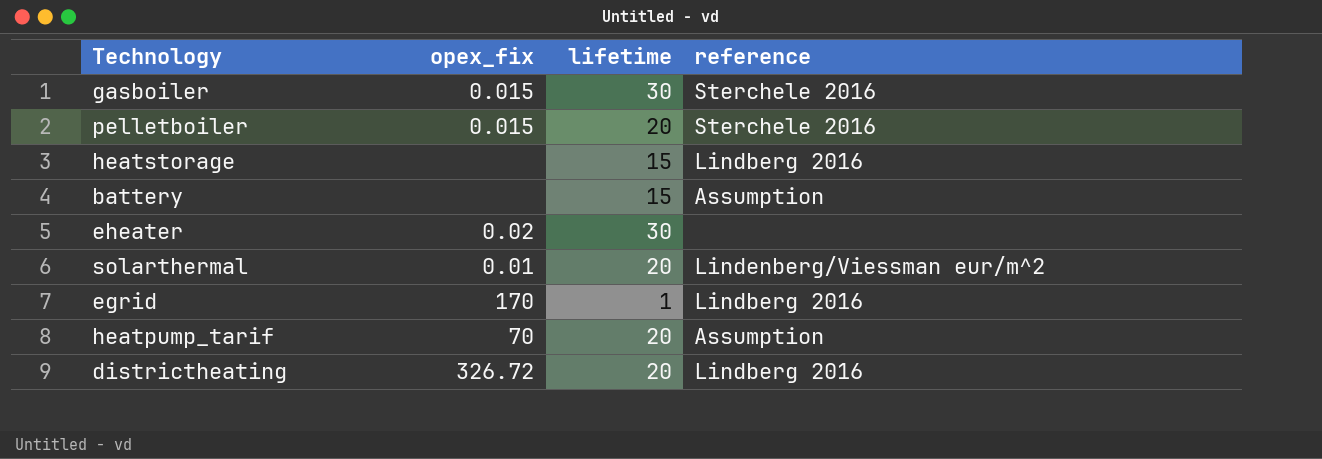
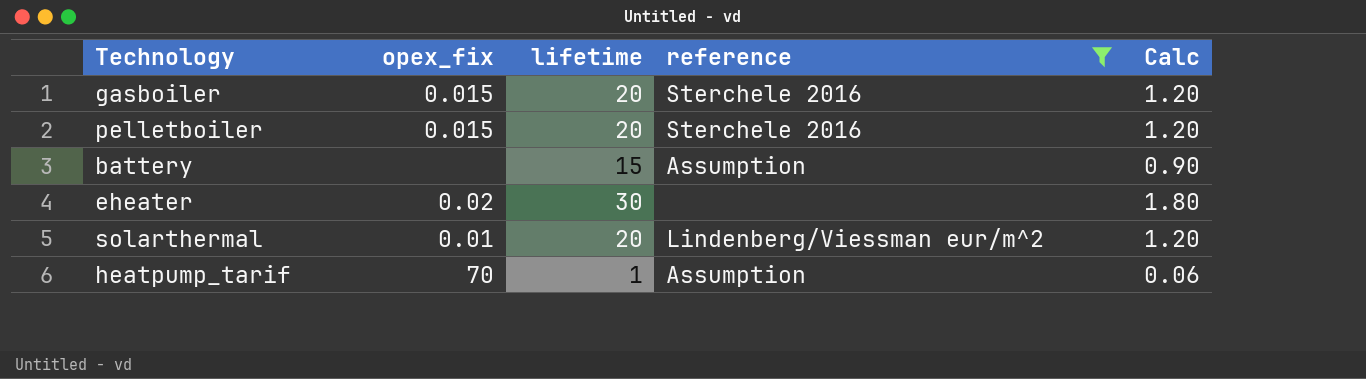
filter: none -> reference != Lindberg 2016
column Calc | formula: none -> [lifetime] * 0.06
gasboiler | lifetime: 30 -> 20
heatpump_tarif | lifetime: 20 -> 1

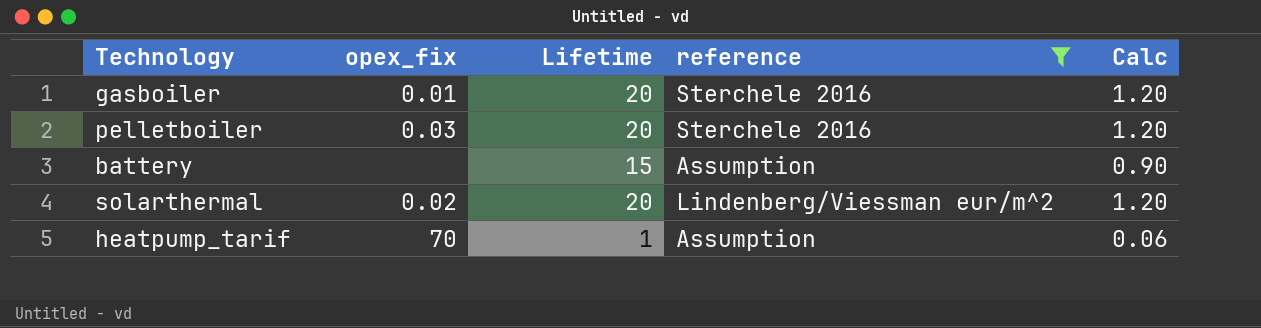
column name: lifetime -> Lifetime
row eheater: 0.02 | 30 | none | 1.80 -> none
gasboiler | opex_fix: 0.015 -> 0.01
pelletboiler | opex_fix: 0.015 -> 0.03
solarthermal | opex_fix: 0.01 -> 0.02

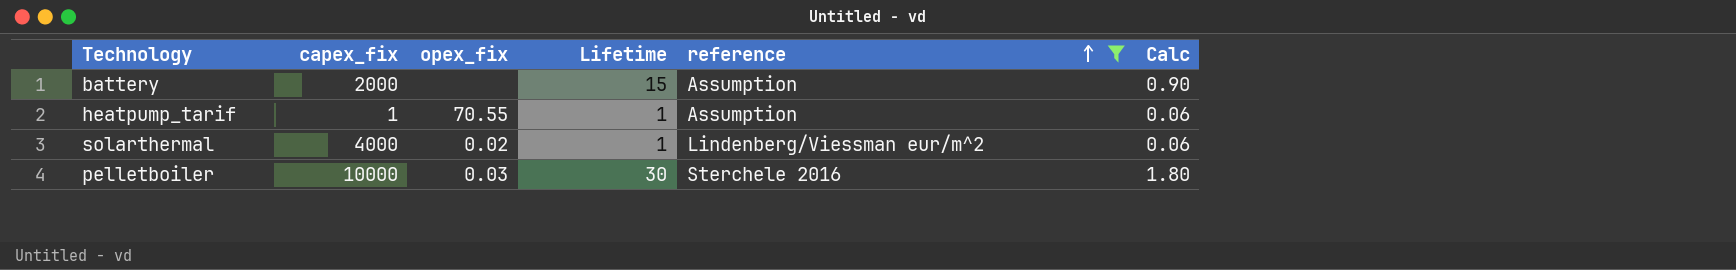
row order: none -> reference ascending
column capex_fix | position: none -> 2
row gasboiler: 0.01 | 20 | Sterchele 2016 | 1.20 -> none
heatpump_tarif | opex_fix: 70 -> 70.55
solarthermal | Lifetime: 20 -> 1
solarthermal | Calc: 1.20 -> 0.06
pelletboiler | Lifetime: 20 -> 30
pelletboiler | Calc: 1.20 -> 1.80

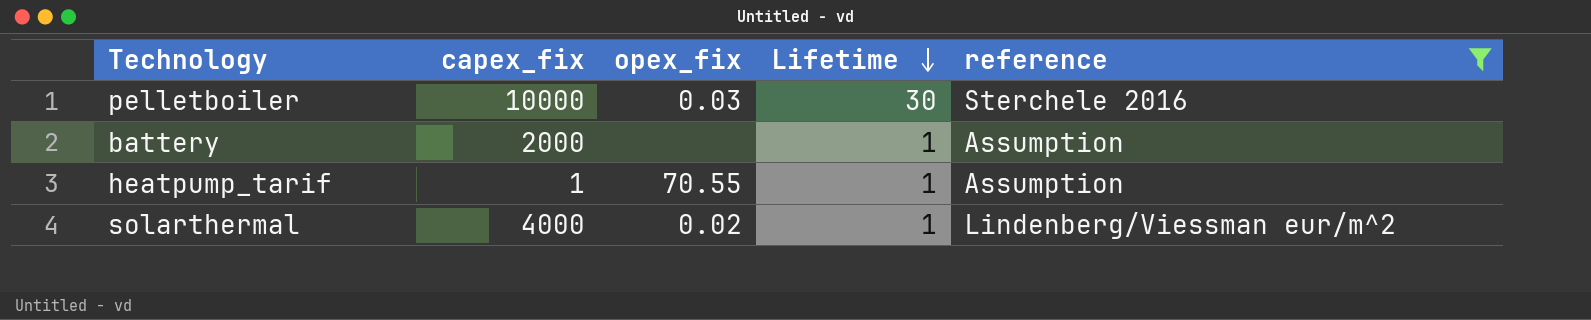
row order: reference ascending -> Lifetime descending
column Calc | formula: [Lifetime] * 0.06 -> none
battery | Lifetime: 15 -> 1

